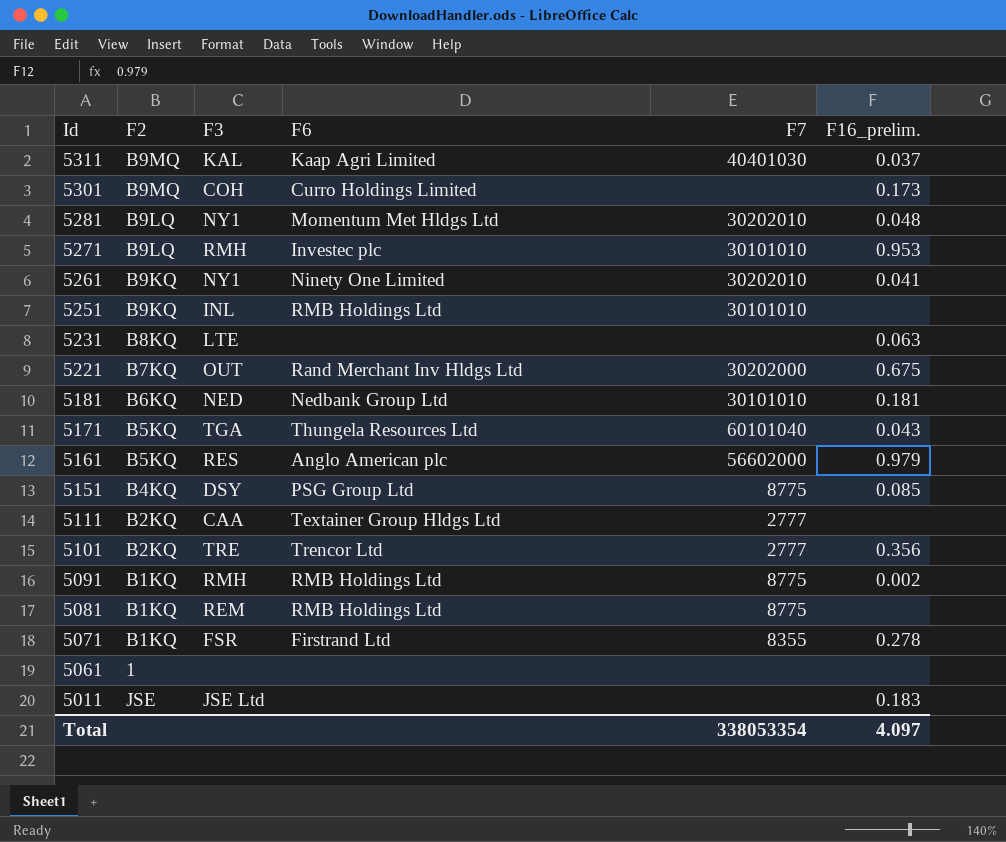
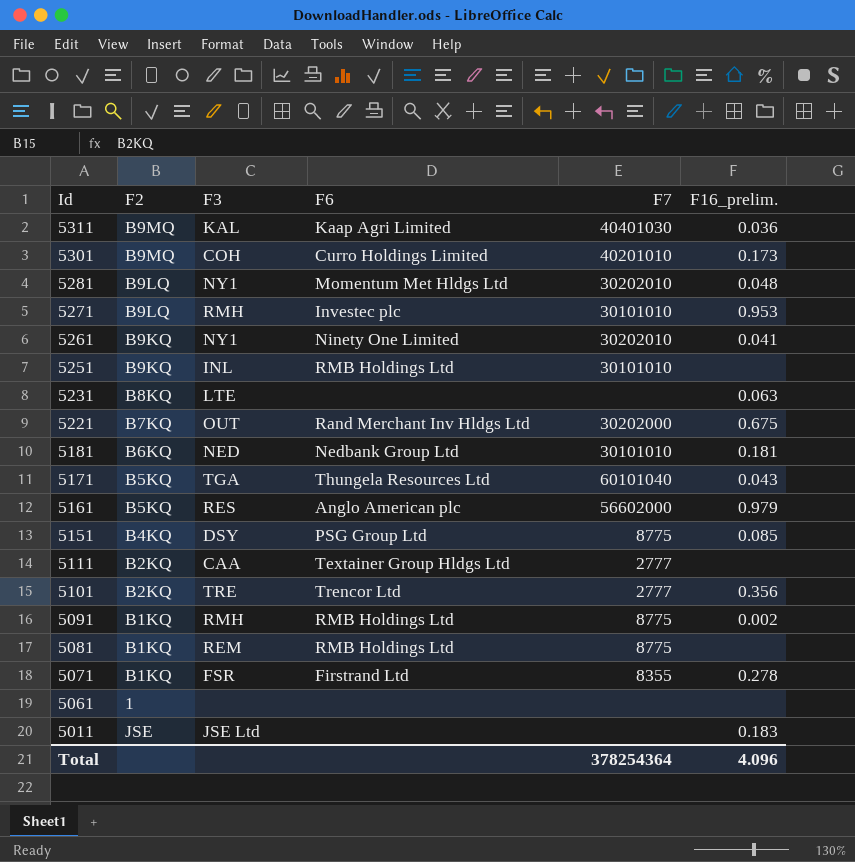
5311 | F16_prelim.: 0.037 -> 0.036
5301 | F7: none -> 40201010
Total | F7: 338053354 -> 378254364
Total | F16_prelim.: 4.097 -> 4.096

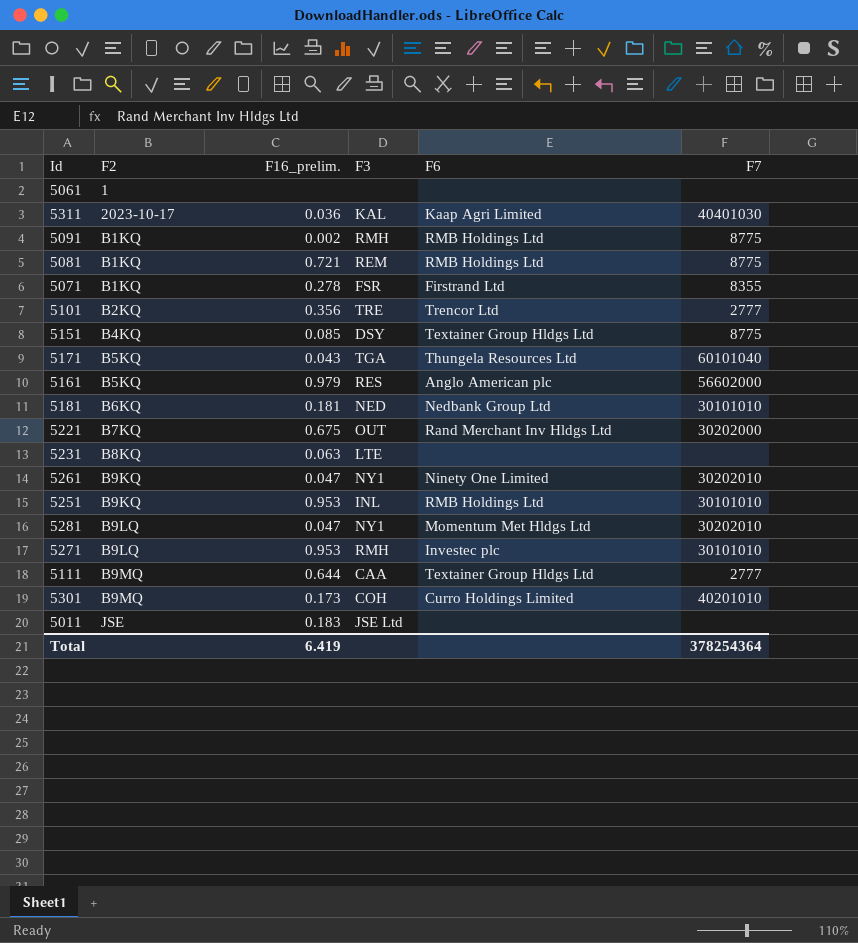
row order: Id descending -> F2 ascending
column F16_prelim. | position: 6 -> 3
5311 | F2: B9MQ -> 2023-10-17
5081 | F16_prelim.: none -> 0.721
5151 | F6: PSG Group Ltd -> Textainer Group Hldgs Ltd
5261 | F16_prelim.: 0.041 -> 0.047
5251 | F16_prelim.: none -> 0.953
5281 | F16_prelim.: 0.048 -> 0.047
5111 | F2: B2KQ -> B9MQ
5111 | F16_prelim.: none -> 0.644
Total | F16_prelim.: 4.096 -> 6.419

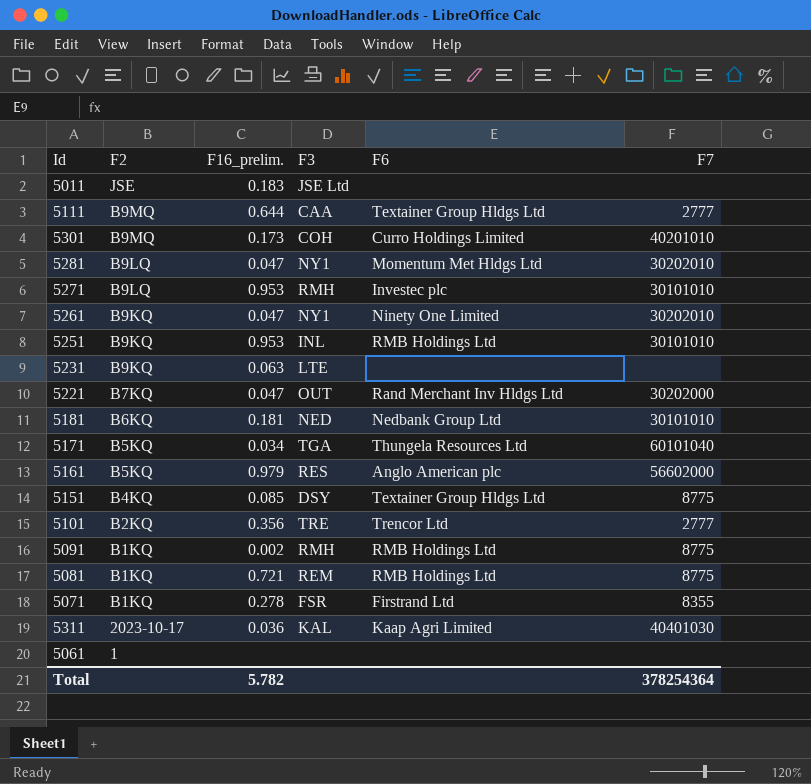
row order: F2 ascending -> F2 descending
5231 | F2: B8KQ -> B9KQ
5221 | F16_prelim.: 0.675 -> 0.047
5171 | F16_prelim.: 0.043 -> 0.034
Total | F16_prelim.: 6.419 -> 5.782

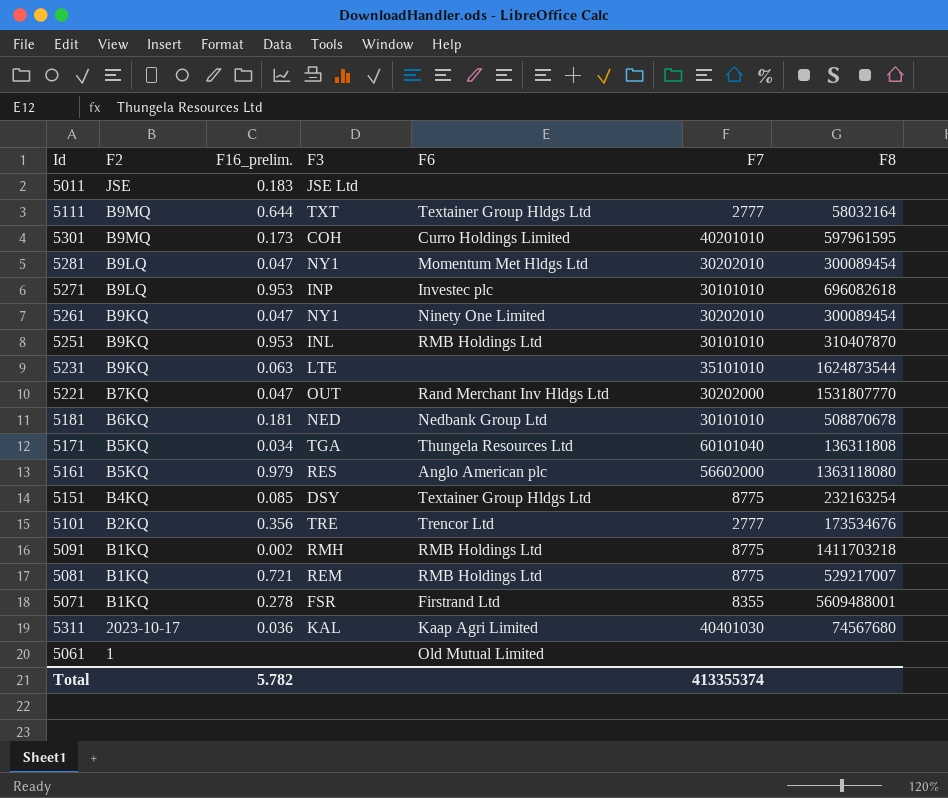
column F8 | position: none -> 7
5111 | F3: CAA -> TXT
5271 | F3: RMH -> INP
5231 | F7: none -> 35101010
5061 | F6: none -> Old Mutual Limited
Total | F7: 378254364 -> 413355374

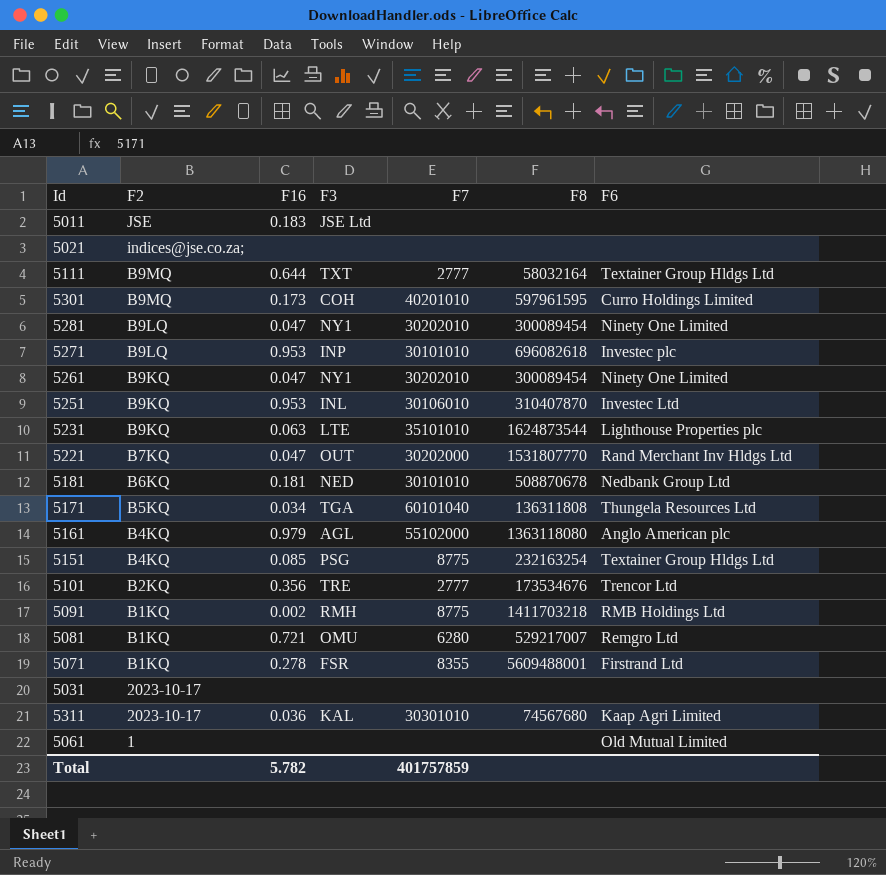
column name: F16_prelim. -> F16
column F6 | position: 5 -> 7
row 5021: none -> indices@jse.co.za; | none | none | none | none | none
5281 | F6: Momentum Met Hldgs Ltd -> Ninety One Limited
5251 | F7: 30101010 -> 30106010
5251 | F6: RMB Holdings Ltd -> Investec Ltd
5231 | F6: none -> Lighthouse Properties plc
5161 | F2: B5KQ -> B4KQ
5161 | F3: RES -> AGL
5161 | F7: 56602000 -> 55102000
5151 | F3: DSY -> PSG
5081 | F3: REM -> OMU
5081 | F7: 8775 -> 6280
5081 | F6: RMB Holdings Ltd -> Remgro Ltd
row 5031: none -> 2023-10-17 | none | none | none | none | none
5311 | F7: 40401030 -> 30301010
Total | F7: 413355374 -> 401757859

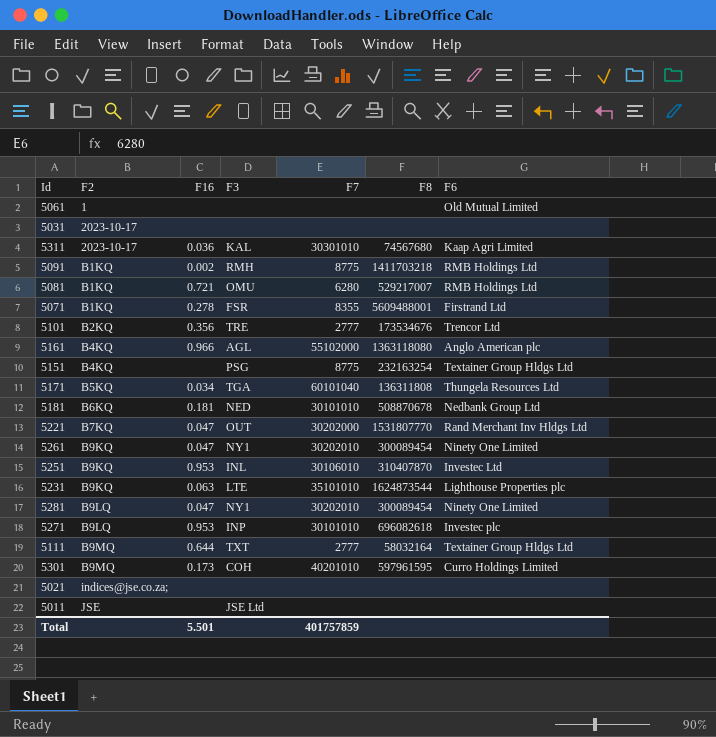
row order: F2 descending -> F2 ascending
5081 | F6: Remgro Ltd -> RMB Holdings Ltd
5161 | F16: 0.979 -> 0.966
5151 | F16: 0.085 -> none
5011 | F16: 0.183 -> none
Total | F16: 5.782 -> 5.501

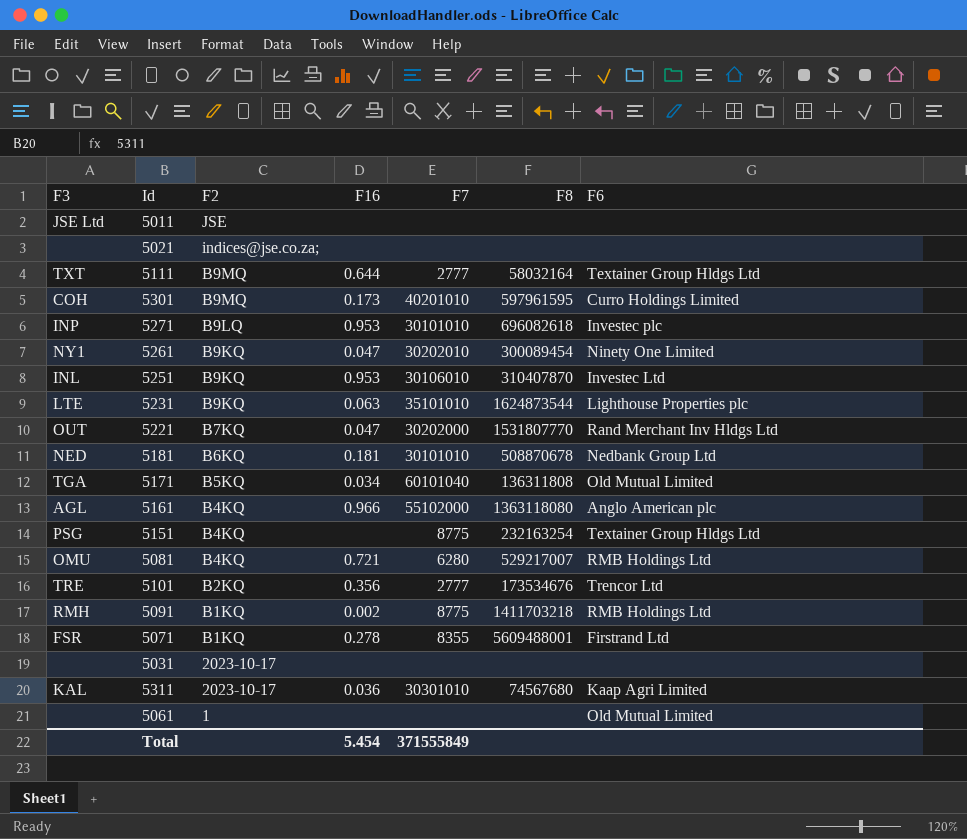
row order: F2 ascending -> F2 descending
column F3 | position: 4 -> 1
row 5281: B9LQ | 0.047 | NY1 | 30202010 | 300089454 | Ninety One Limited -> none
5171 | F6: Thungela Resources Ltd -> Old Mutual Limited
5081 | F2: B1KQ -> B4KQ
Total | F16: 5.501 -> 5.454
Total | F7: 401757859 -> 371555849

